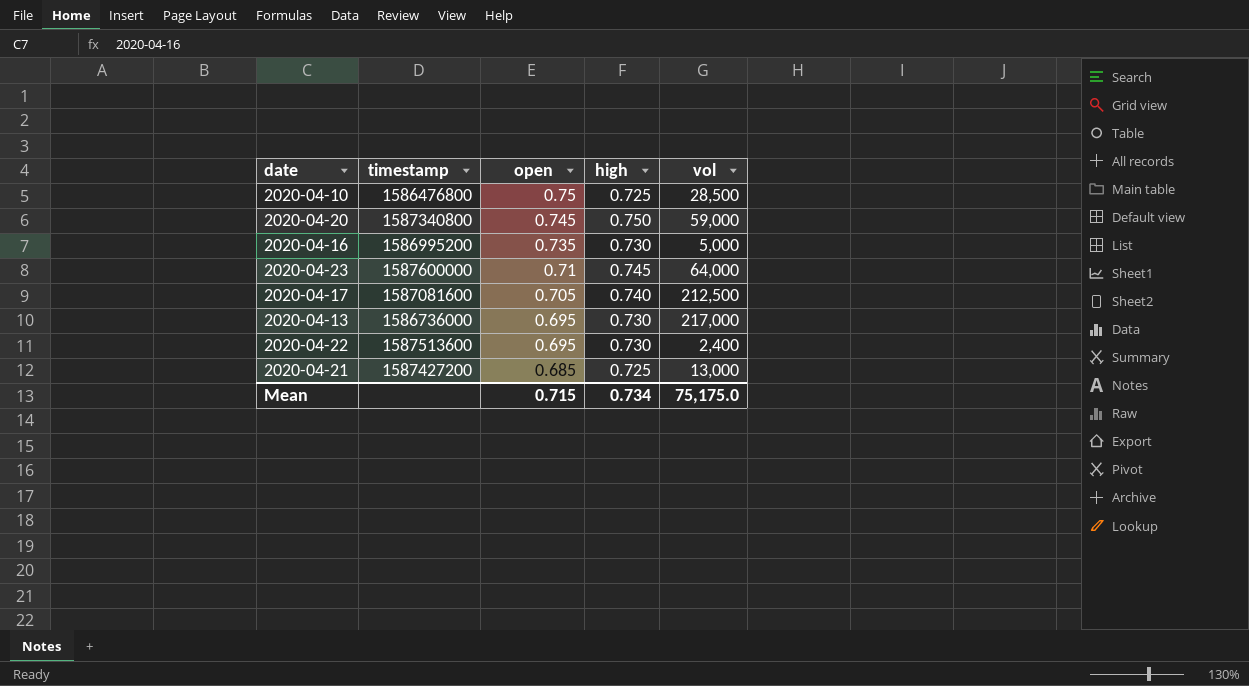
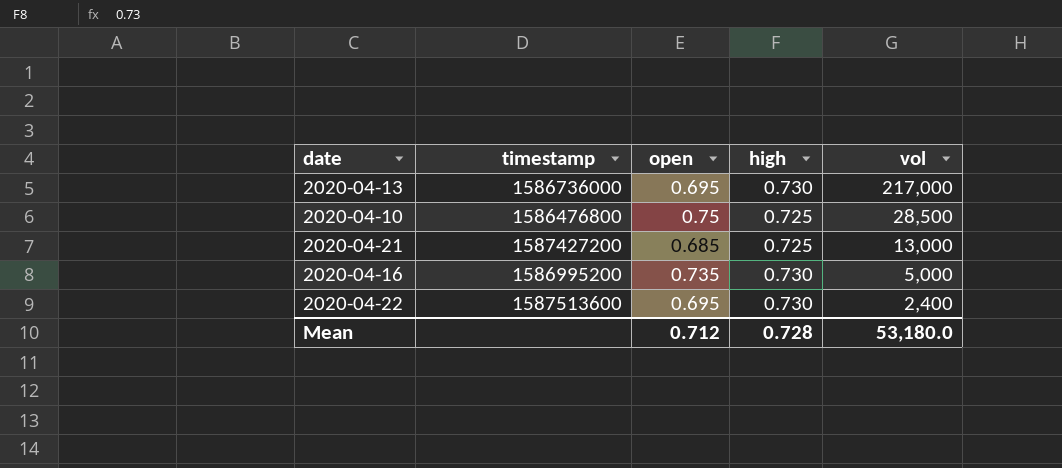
row order: open descending -> vol descending
row 2020-04-20: 1587340800 | 0.745 | 0.750 | 59,000 -> none
row 2020-04-23: 1587600000 | 0.71 | 0.745 | 64,000 -> none
row 2020-04-17: 1587081600 | 0.705 | 0.740 | 212,500 -> none
Mean | open: 0.715 -> 0.712
Mean | high: 0.734 -> 0.728
Mean | vol: 75,175.0 -> 53,180.0

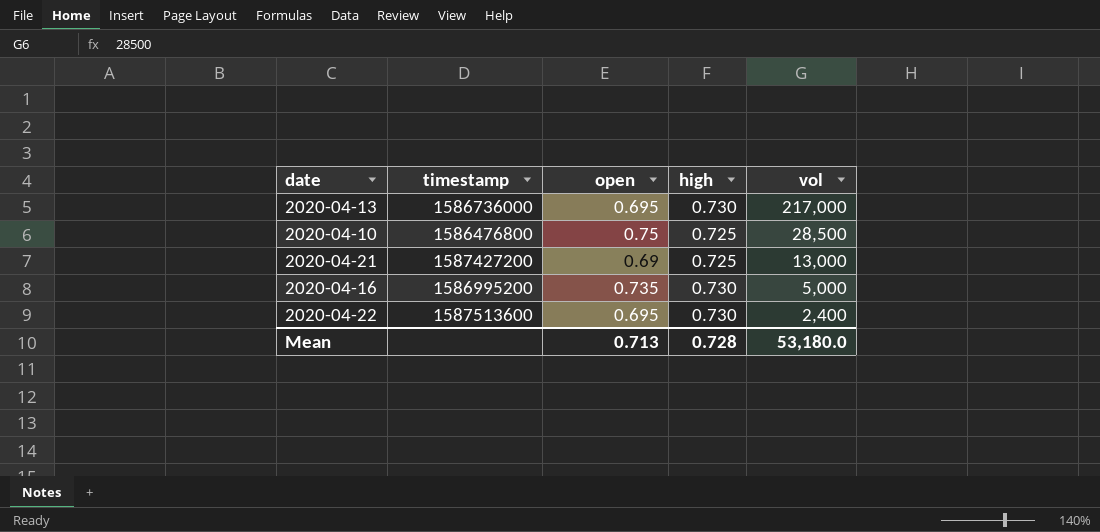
2020-04-21 | open: 0.685 -> 0.69
Mean | open: 0.712 -> 0.713

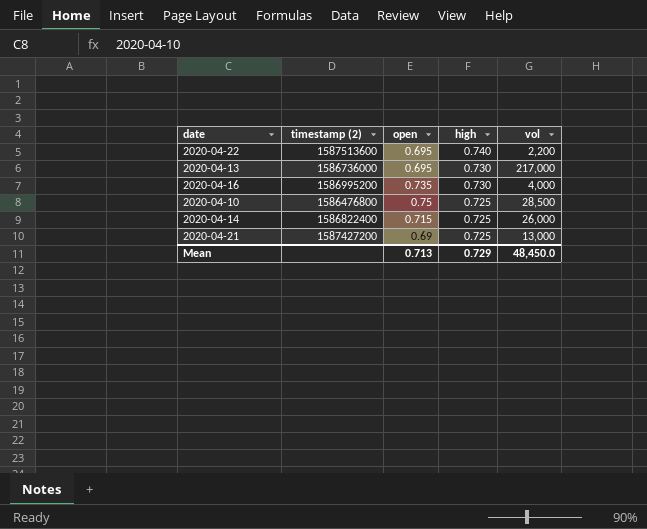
row order: vol descending -> high descending
column name: timestamp -> timestamp (2)
2020-04-22 | high: 0.730 -> 0.740
2020-04-22 | vol: 2,400 -> 2,200
2020-04-16 | vol: 5,000 -> 4,000
row 2020-04-14: none -> 1586822400 | 0.715 | 0.725 | 26,000
Mean | high: 0.728 -> 0.729
Mean | vol: 53,180.0 -> 48,450.0

